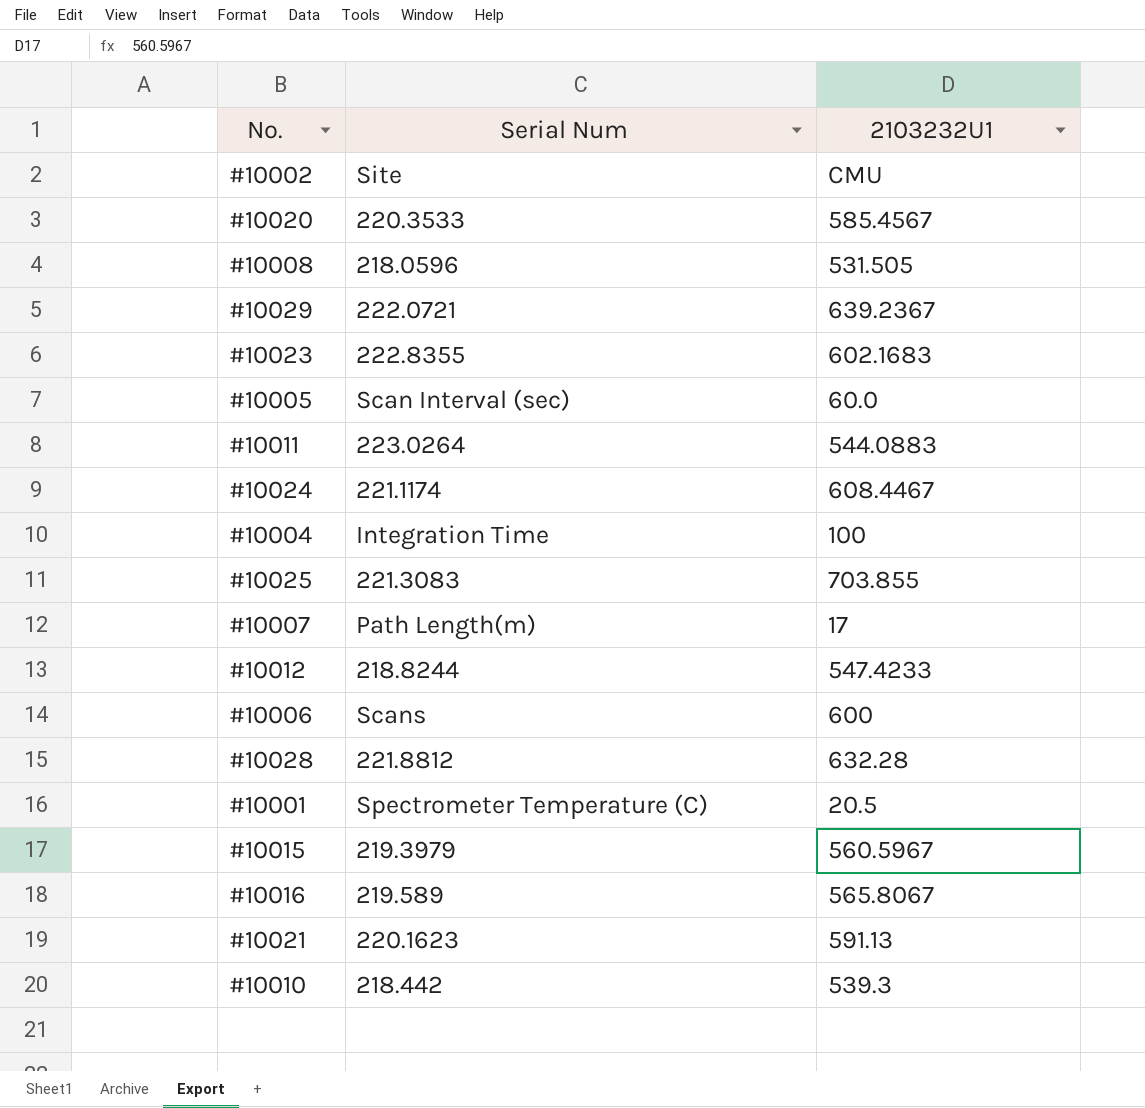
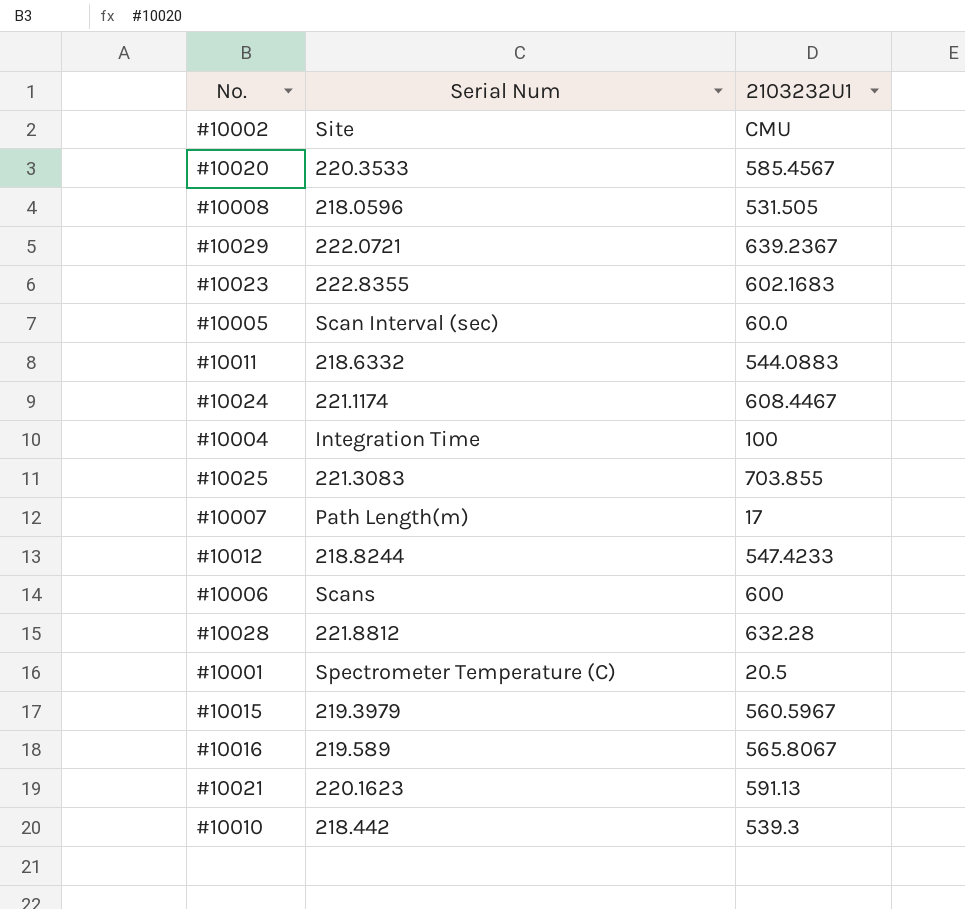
#10011 | Serial Num: 223.0264 -> 218.6332

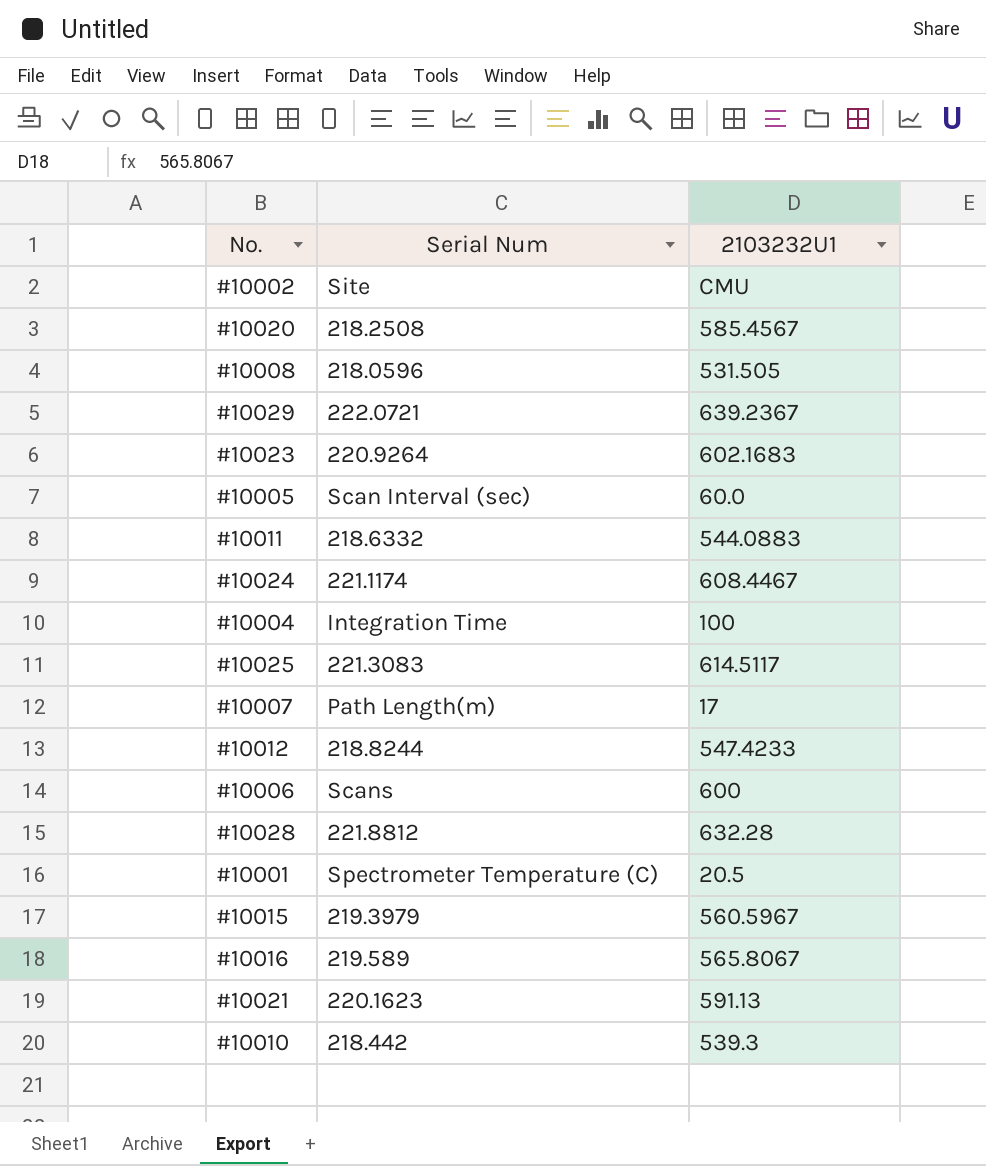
#10020 | Serial Num: 220.3533 -> 218.2508
#10023 | Serial Num: 222.8355 -> 220.9264
#10025 | 2103232U1: 703.855 -> 614.5117

